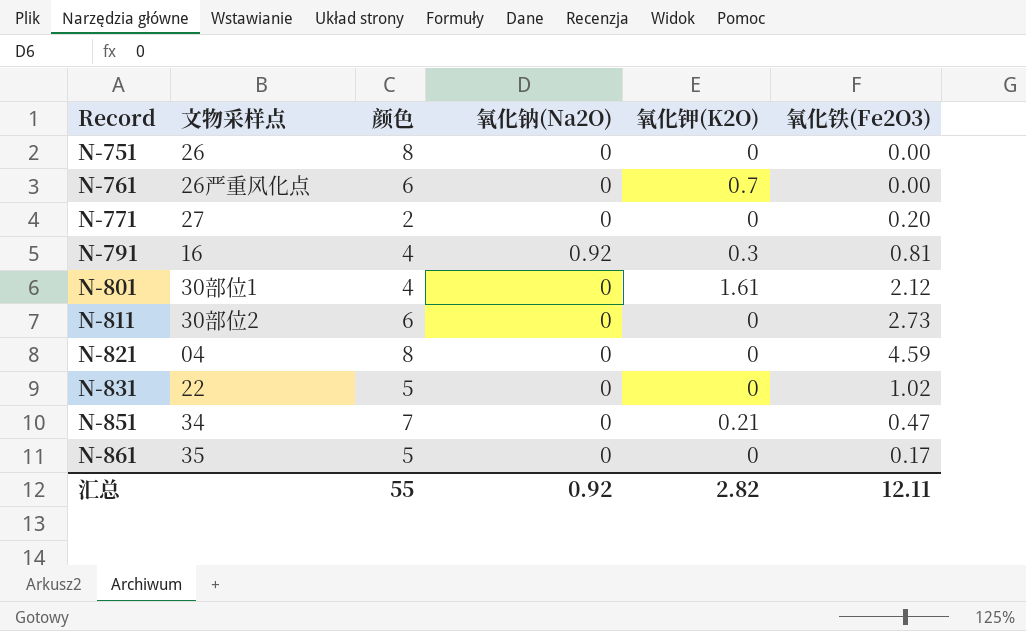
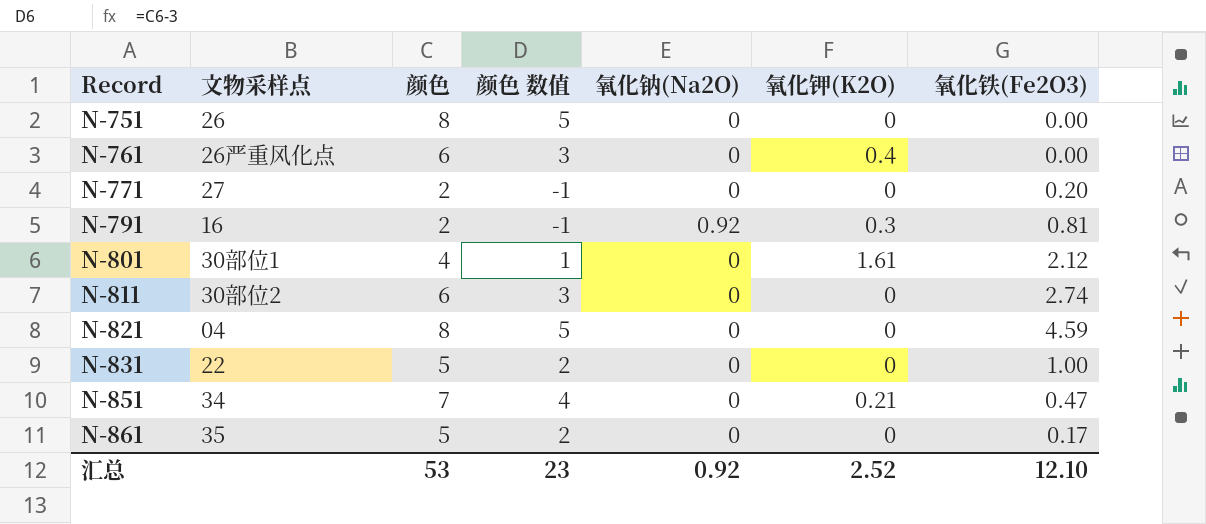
column 颜色 数值 | formula: none -> [颜色] - 3
N-761 | 氧化钾(K2O): 0.7 -> 0.4
N-791 | 颜色: 4 -> 2
N-811 | 氧化铁(Fe2O3): 2.73 -> 2.74
N-831 | 氧化铁(Fe2O3): 1.02 -> 1.00
汇总 | 颜色: 55 -> 53
汇总 | 氧化钾(K2O): 2.82 -> 2.52
汇总 | 氧化铁(Fe2O3): 12.11 -> 12.10

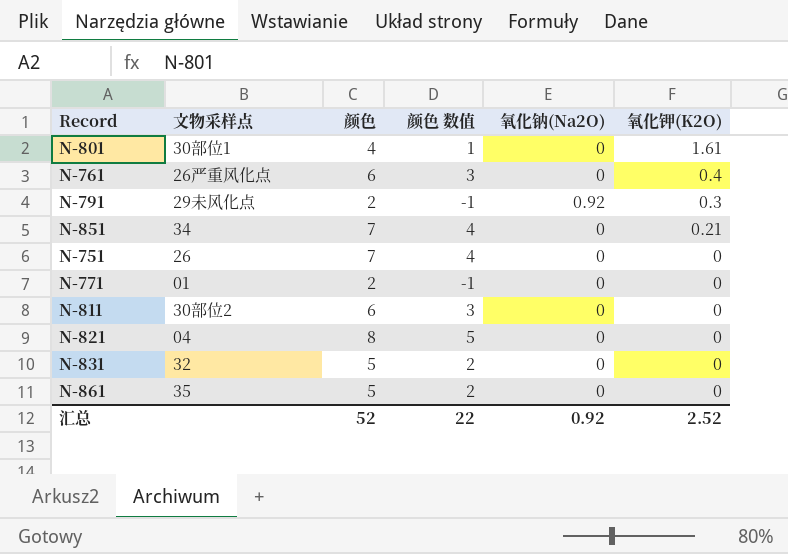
row order: Record ascending -> 氧化钾(K2O) descending
column 氧化铁(Fe2O3) | position: 7 -> none
N-791 | 文物采样点: 16 -> 29未风化点
N-751 | 颜色: 8 -> 7
N-751 | 颜色 数值: 5 -> 4
N-771 | 文物采样点: 27 -> 01
N-831 | 文物采样点: 22 -> 32
汇总 | 颜色: 53 -> 52
汇总 | 颜色 数值: 23 -> 22

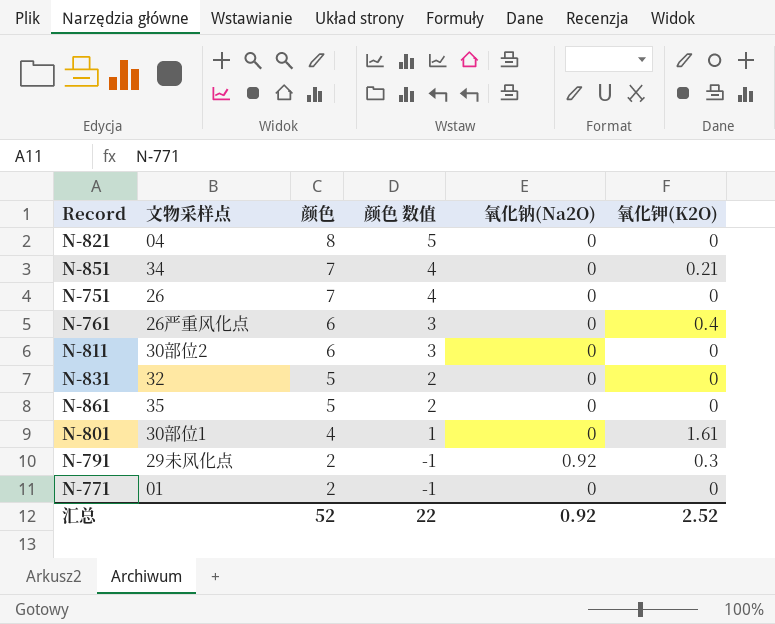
row order: 氧化钾(K2O) descending -> 颜色 descending

